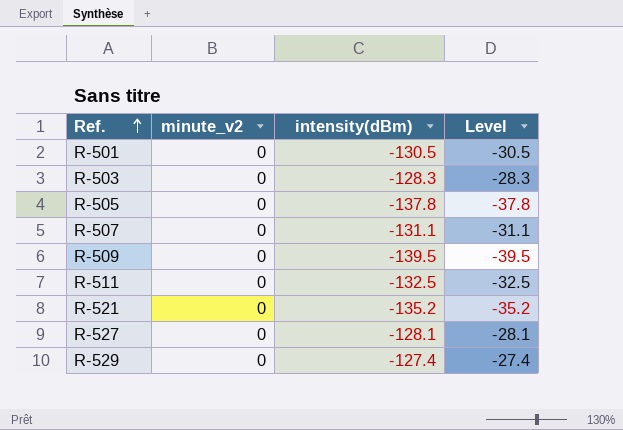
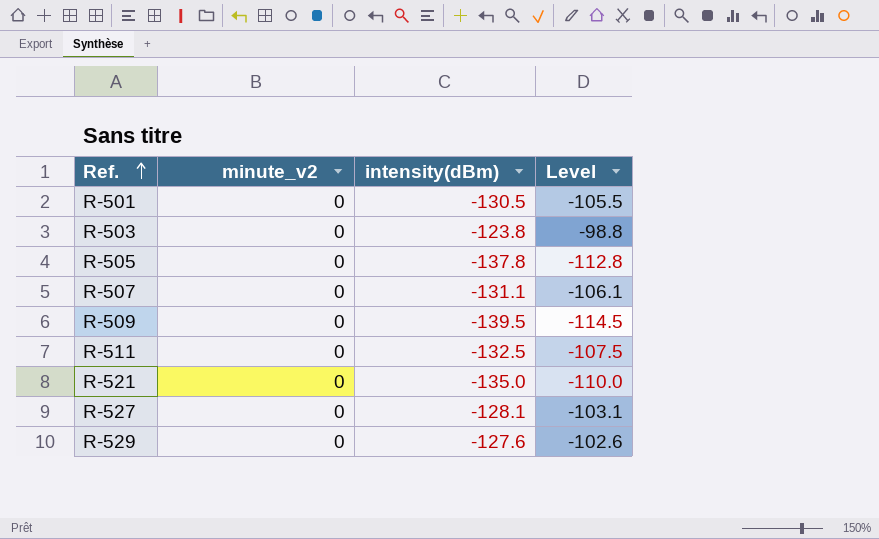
column Level | formula: [intensity(dBm)] + 100 -> [intensity(dBm)] + 25
R-503 | intensity(dBm): -128.3 -> -123.8
R-521 | intensity(dBm): -135.2 -> -135.0
R-529 | intensity(dBm): -127.4 -> -127.6

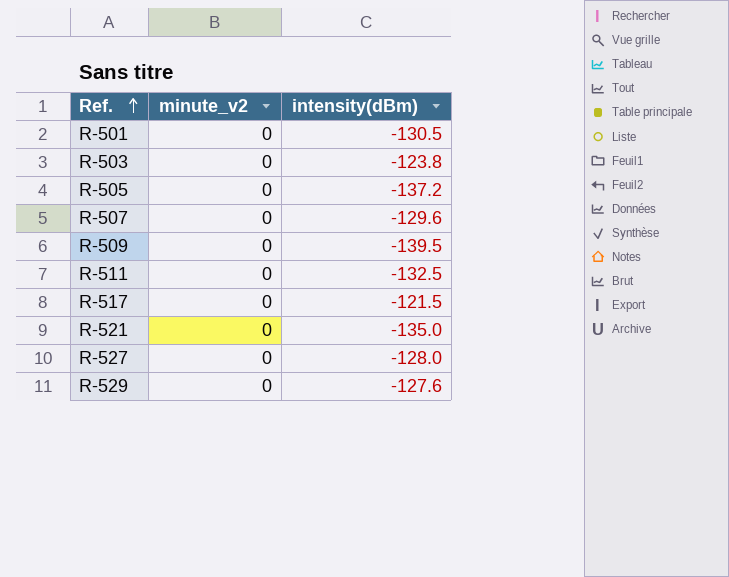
column Level | formula: [intensity(dBm)] + 25 -> none
R-505 | intensity(dBm): -137.8 -> -137.2
R-507 | intensity(dBm): -131.1 -> -129.6
row R-517: none -> 0 | -121.5
R-527 | intensity(dBm): -128.1 -> -128.0

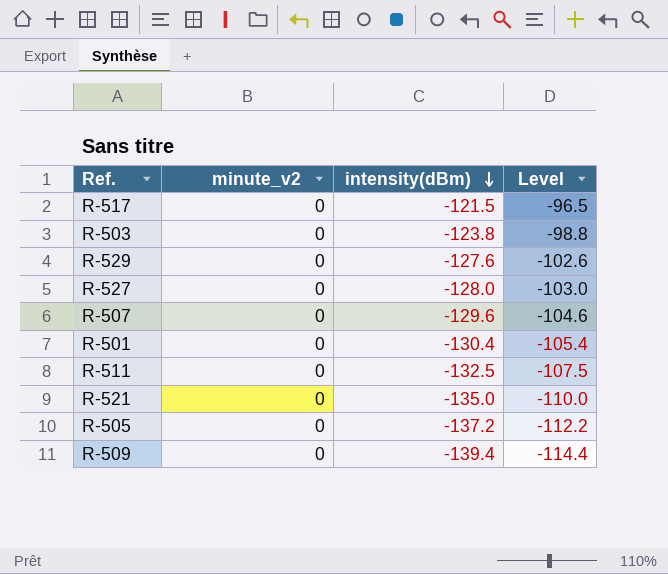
row order: Ref. ascending -> intensity(dBm) descending
column Level | formula: none -> [intensity(dBm)] + 25
R-501 | intensity(dBm): -130.5 -> -130.4
R-509 | intensity(dBm): -139.5 -> -139.4

